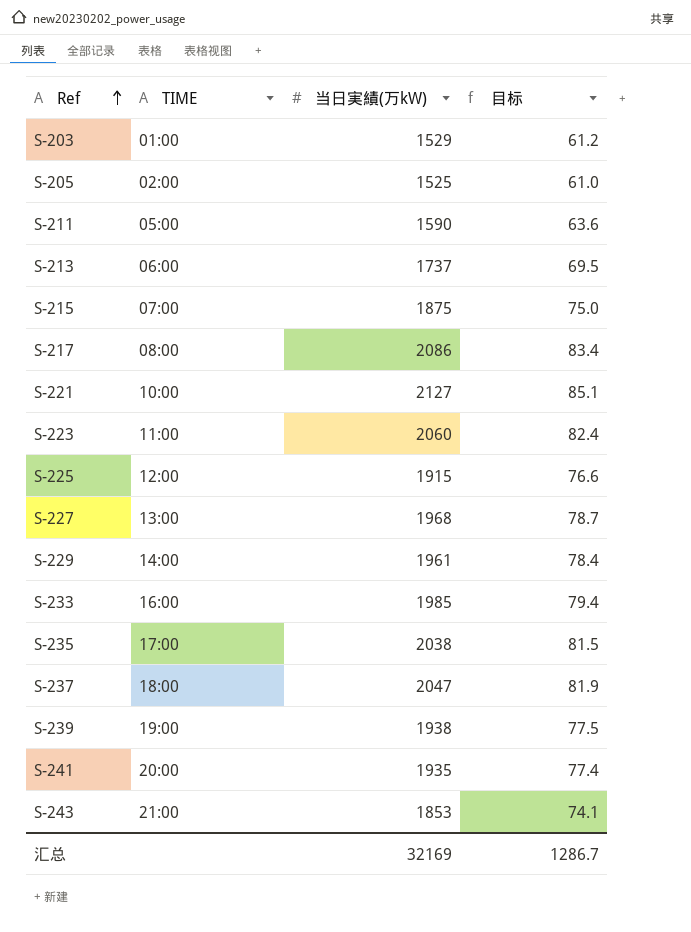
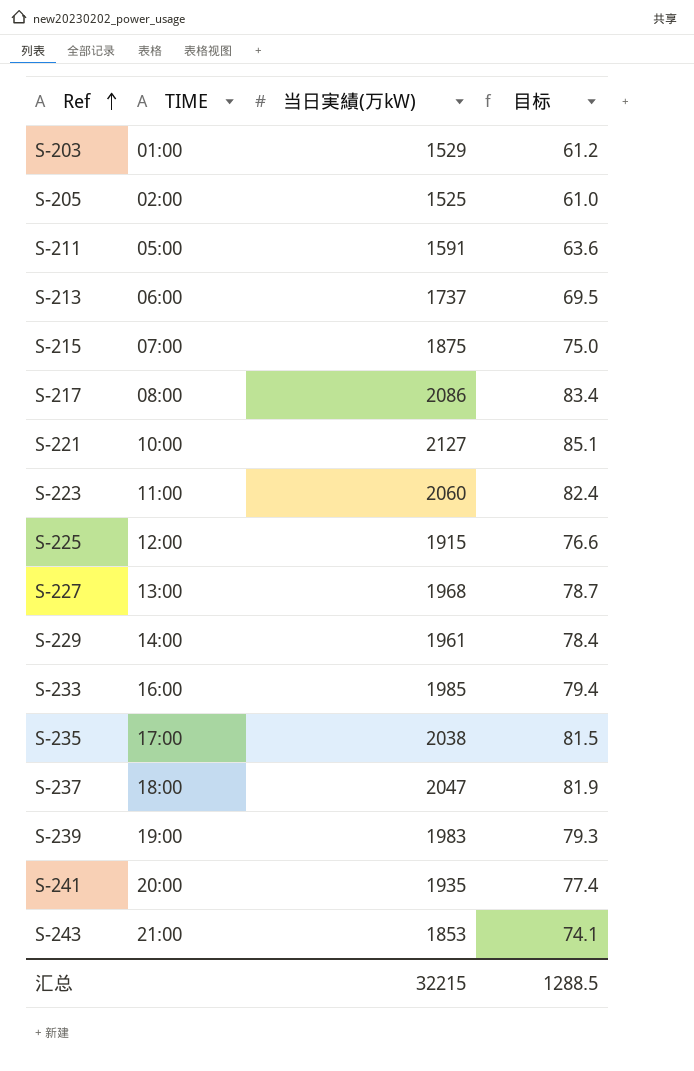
S-211 | 当日実績(万kW): 1590 -> 1591
S-239 | 当日実績(万kW): 1938 -> 1983
S-239 | 目标: 77.5 -> 79.3
汇总 | 当日実績(万kW): 32169 -> 32215
汇总 | 目标: 1286.7 -> 1288.5

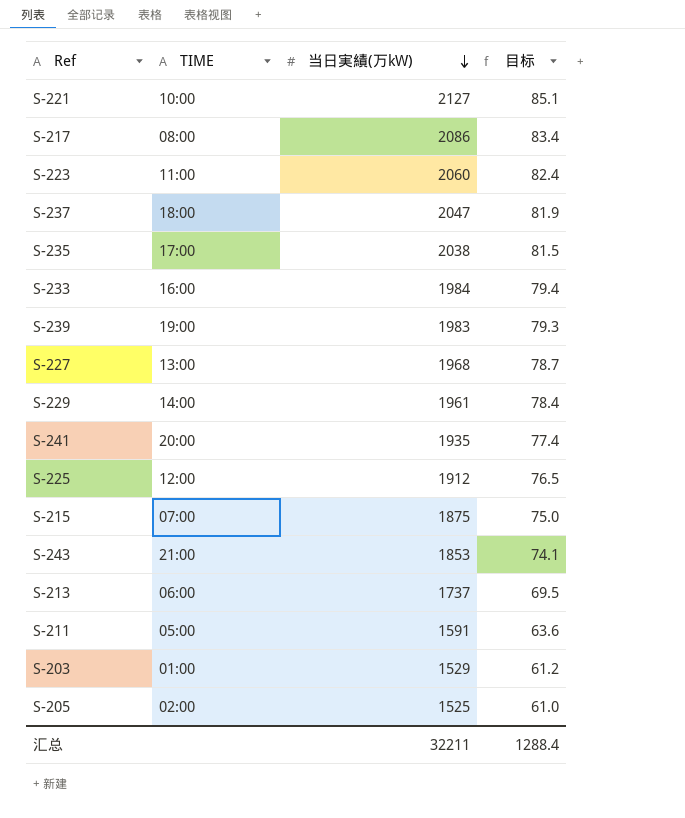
row order: Ref ascending -> 当日実績(万kW) descending
S-233 | 当日実績(万kW): 1985 -> 1984
S-225 | 当日実績(万kW): 1915 -> 1912
S-225 | 目标: 76.6 -> 76.5
汇总 | 当日実績(万kW): 32215 -> 32211
汇总 | 目标: 1288.5 -> 1288.4

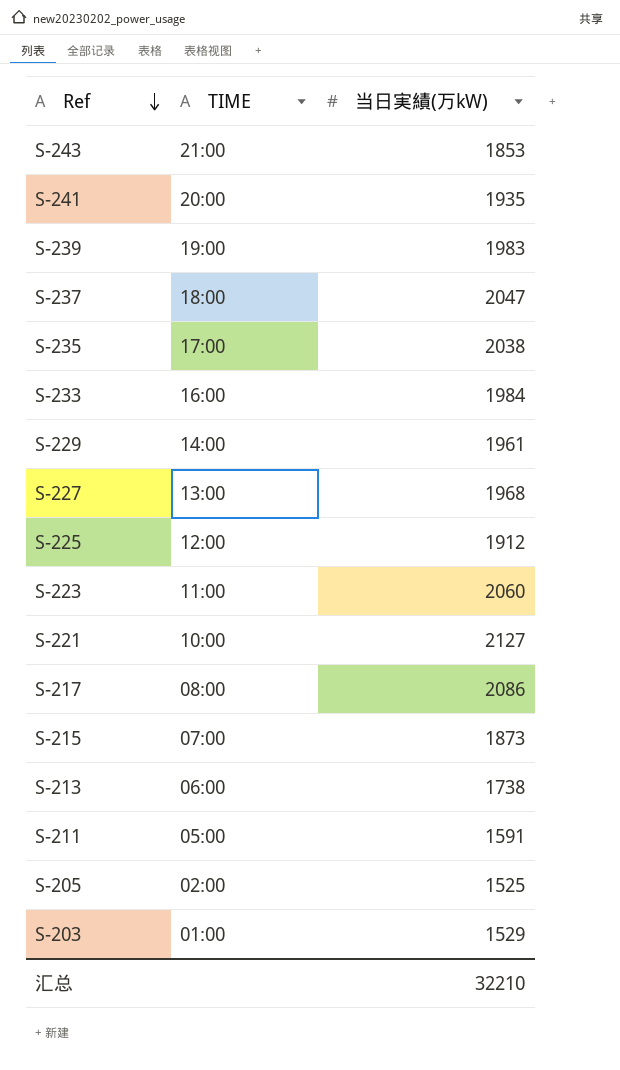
row order: 当日実績(万kW) descending -> Ref descending
column 目标 | formula: [当日実績(万kW)] * 0.04 -> none
S-215 | 当日実績(万kW): 1875 -> 1873
S-213 | 当日実績(万kW): 1737 -> 1738
汇总 | 当日実績(万kW): 32211 -> 32210

